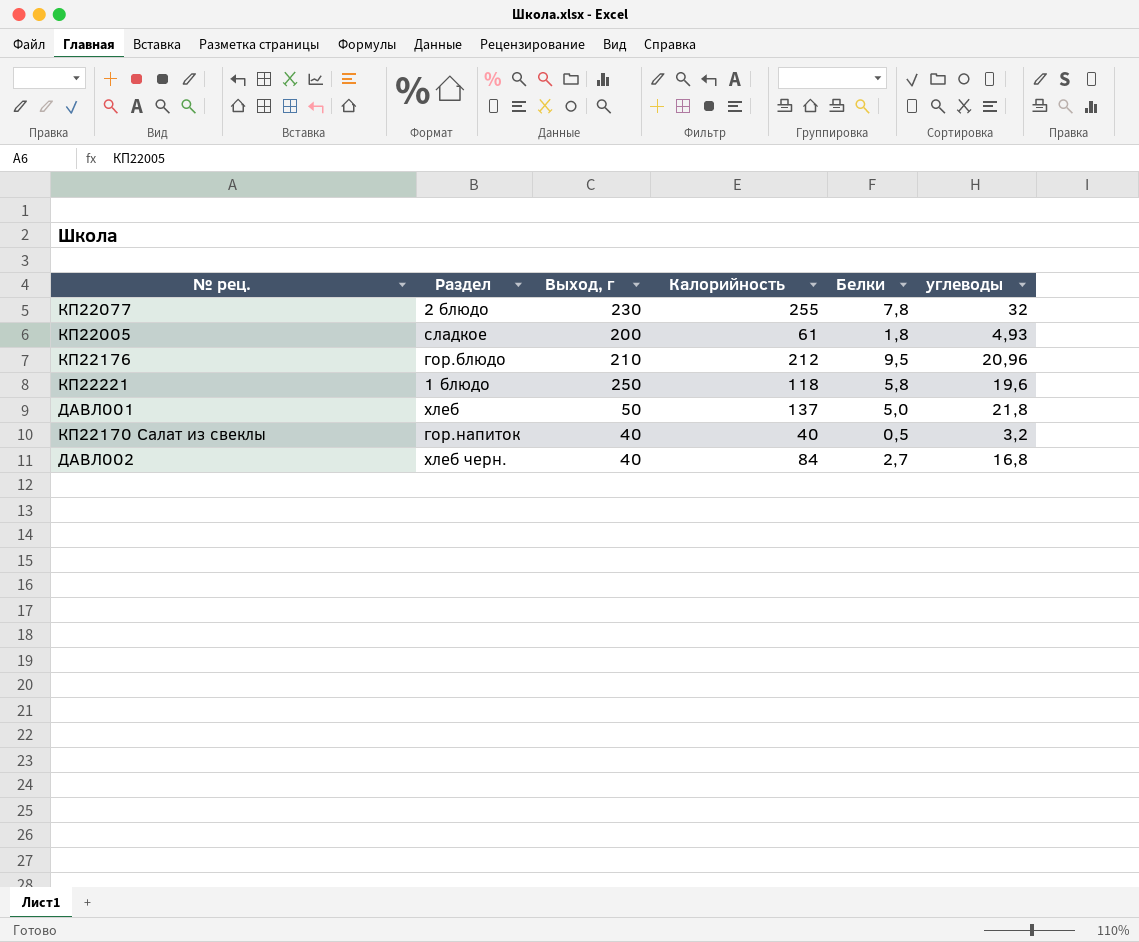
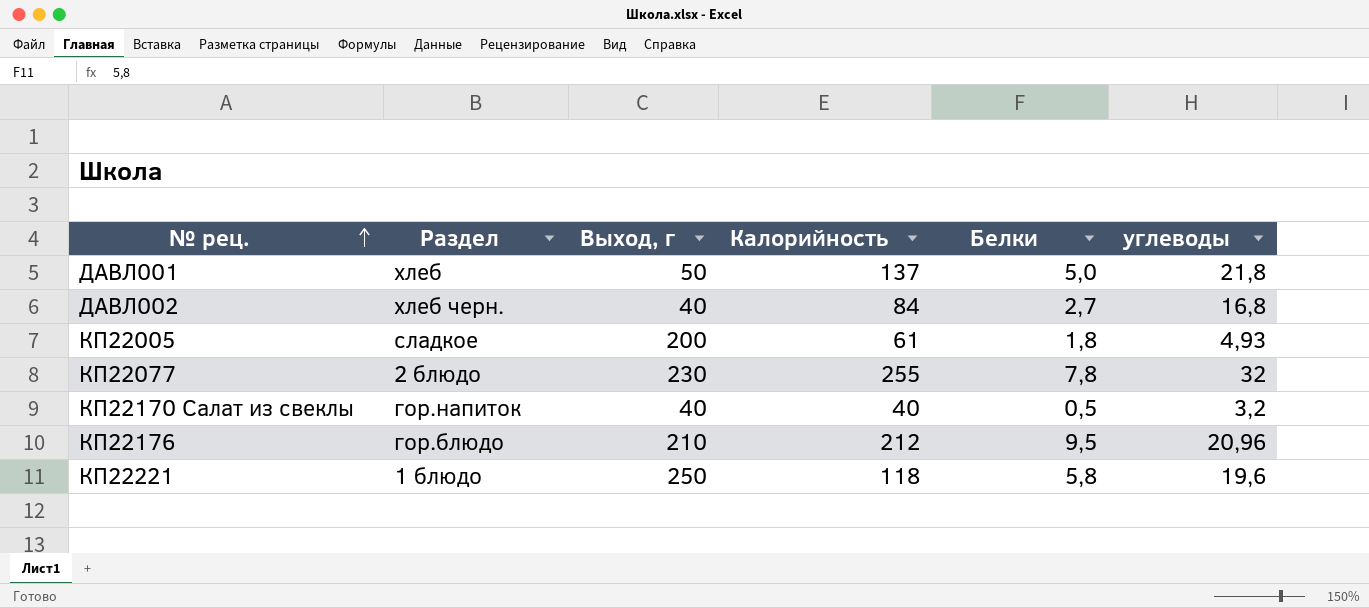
row order: none -> № рец. ascending

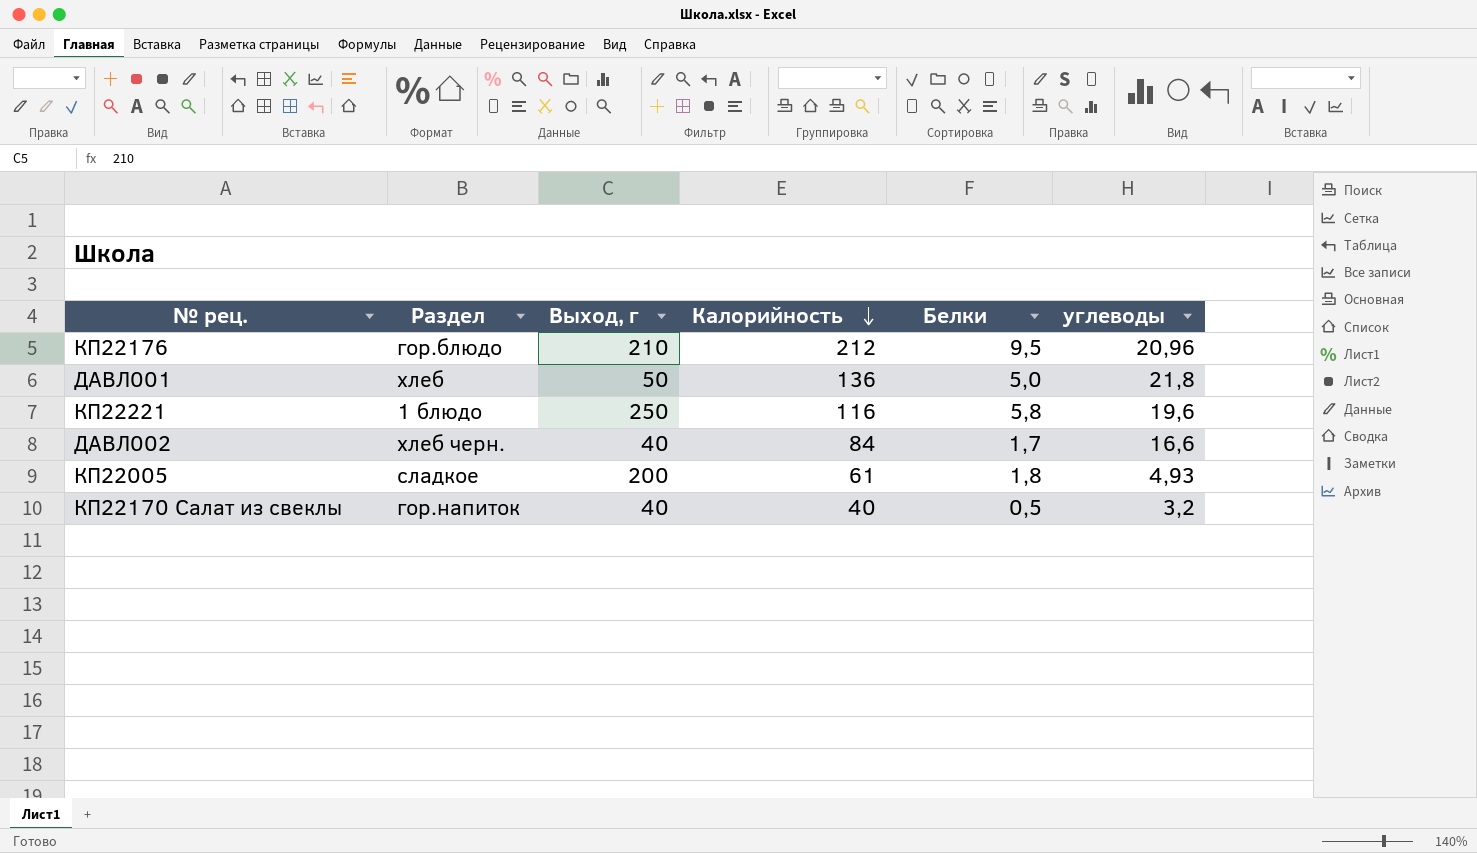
row order: № рец. ascending -> Калорийность descending
row КП22077: 2 блюдо | 230 | 255 | 7,8 | 32 -> none
ДАВЛ001 | Калорийность: 137 -> 136
КП22221 | Калорийность: 118 -> 116
ДАВЛ002 | Белки: 2,7 -> 1,7
ДАВЛ002 | углеводы: 16,8 -> 16,6

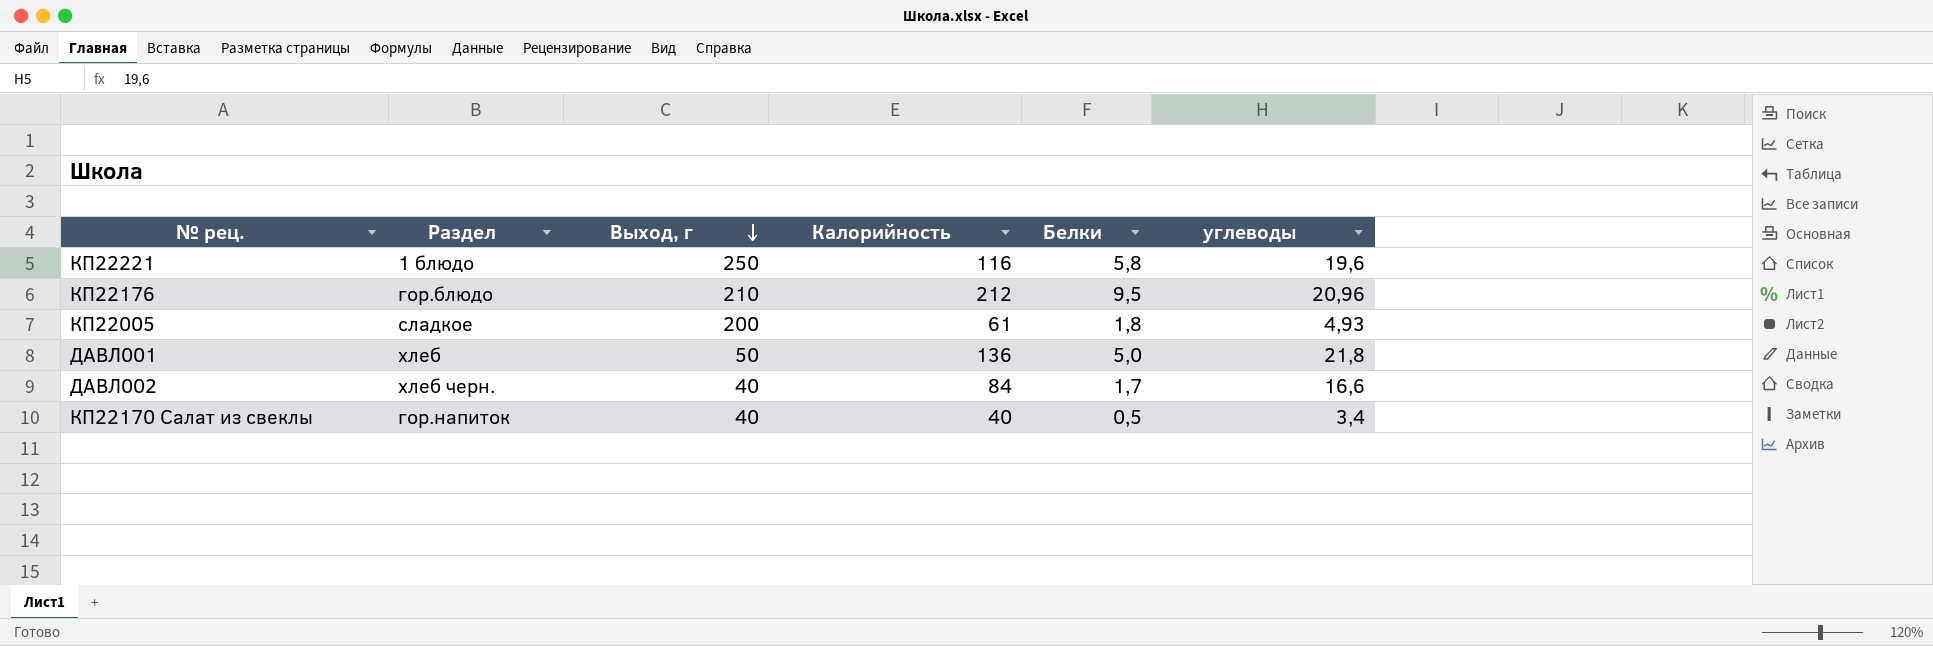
row order: Калорийность descending -> Выход, г descending
КП22170 Салат из свеклы | углеводы: 3,2 -> 3,4

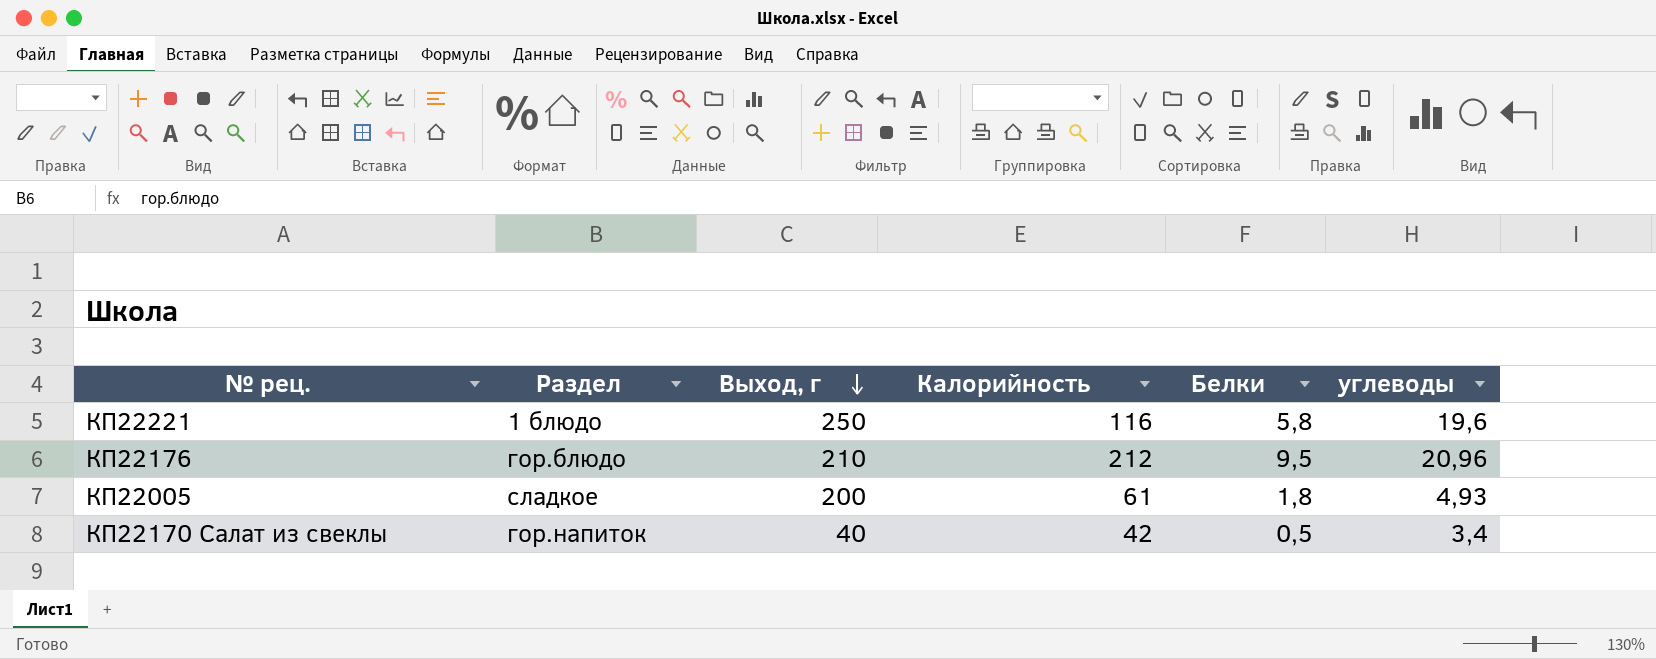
row ДАВЛ001: хлеб | 50 | 136 | 5,0 | 21,8 -> none
row ДАВЛ002: хлеб черн. | 40 | 84 | 1,7 | 16,6 -> none
КП22170 Салат из свеклы | Калорийность: 40 -> 42

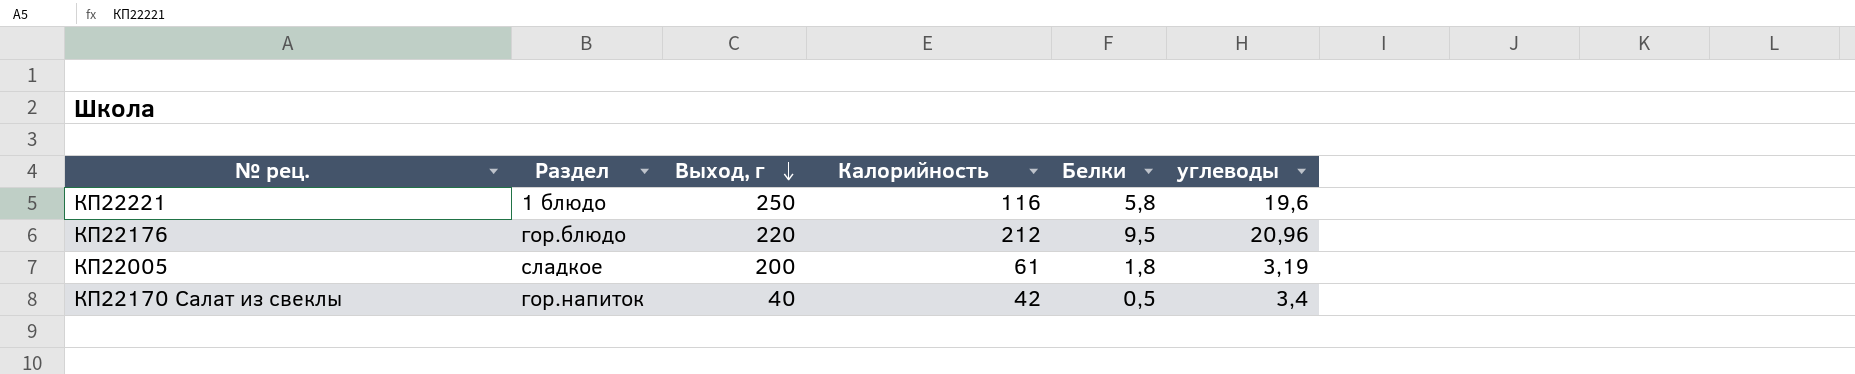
КП22176 | Выход, г: 210 -> 220
КП22005 | углеводы: 4,93 -> 3,19

